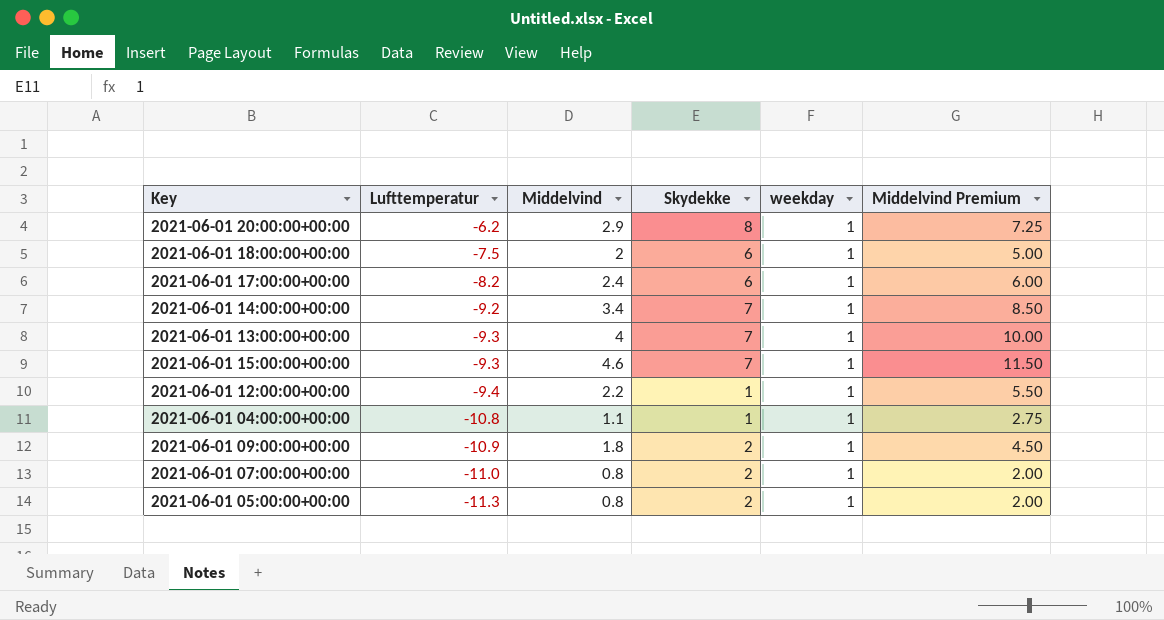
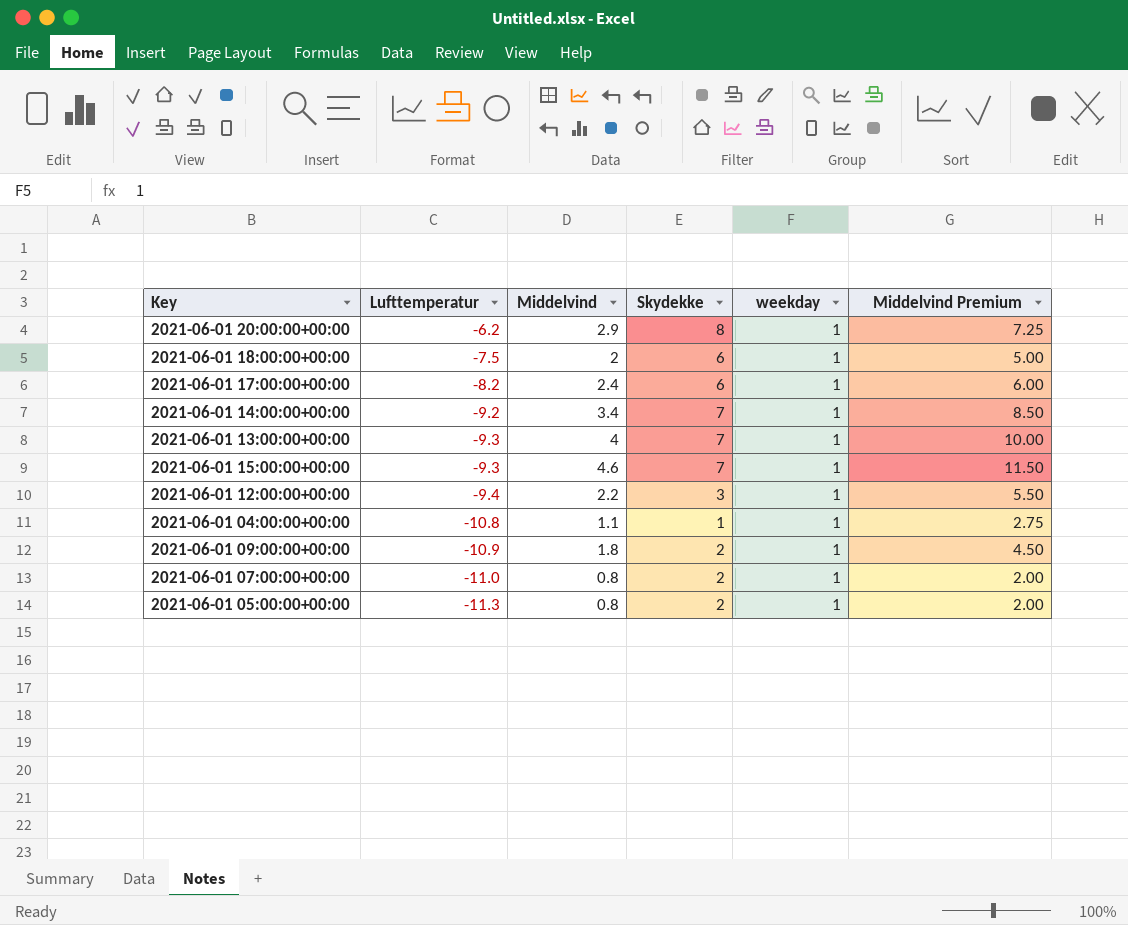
2021-06-01 12:00:00+00:00 | Skydekke: 1 -> 3

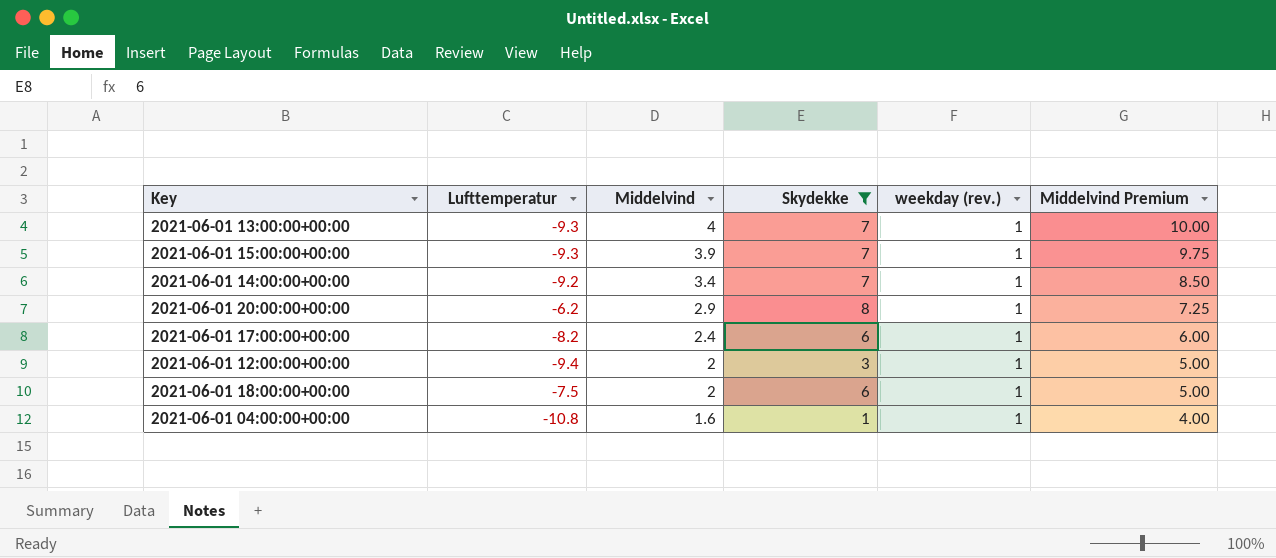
filter: none -> Skydekke != 2
row order: Lufttemperatur descending -> Middelvind descending
column name: weekday -> weekday (rev.)
2021-06-01 15:00:00+00:00 | Middelvind: 4.6 -> 3.9
2021-06-01 15:00:00+00:00 | Middelvind Premium: 11.50 -> 9.75
2021-06-01 12:00:00+00:00 | Middelvind: 2.2 -> 2
2021-06-01 12:00:00+00:00 | Middelvind Premium: 5.50 -> 5.00
2021-06-01 04:00:00+00:00 | Middelvind: 1.1 -> 1.6
2021-06-01 04:00:00+00:00 | Middelvind Premium: 2.75 -> 4.00

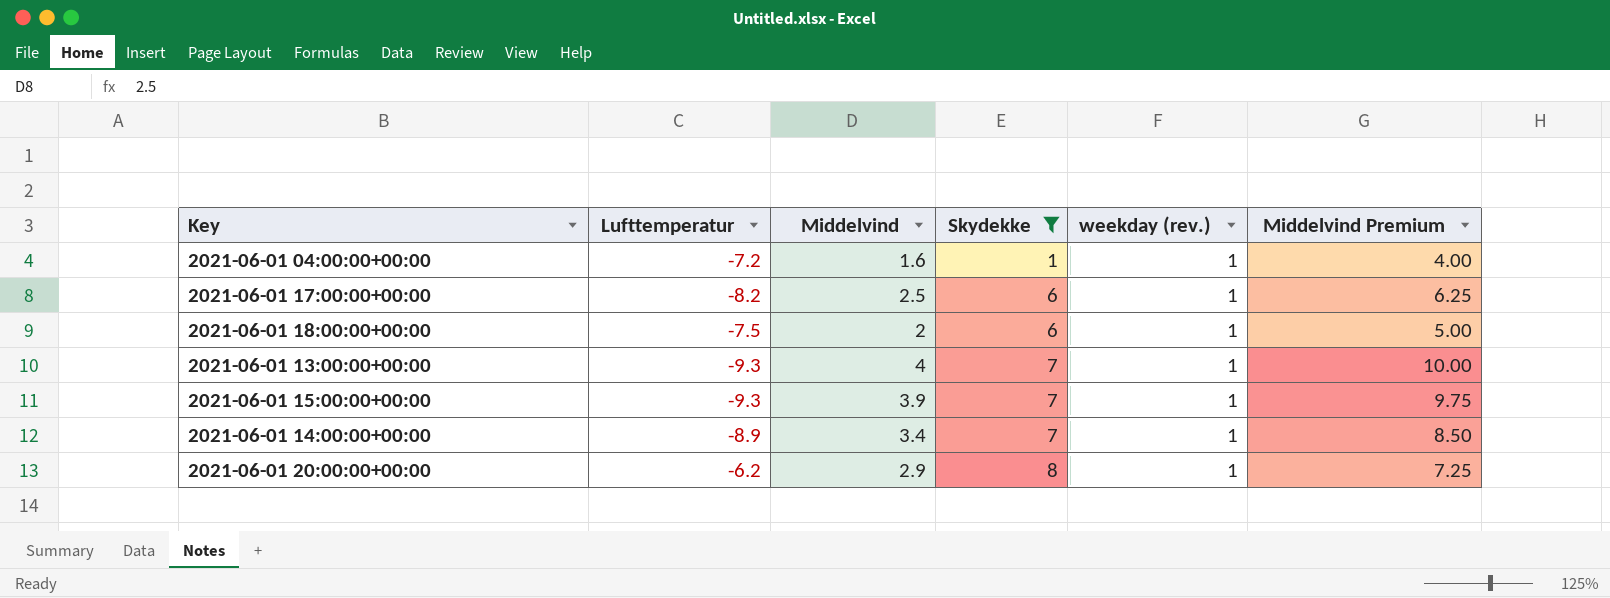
row order: Middelvind descending -> Skydekke ascending
row 2021-06-01 12:00:00+00:00: -9.4 | 2 | 3 | 1 | 5.00 -> none
2021-06-01 04:00:00+00:00 | Lufttemperatur: -10.8 -> -7.2
2021-06-01 17:00:00+00:00 | Middelvind: 2.4 -> 2.5
2021-06-01 17:00:00+00:00 | Middelvind Premium: 6.00 -> 6.25
2021-06-01 14:00:00+00:00 | Lufttemperatur: -9.2 -> -8.9

